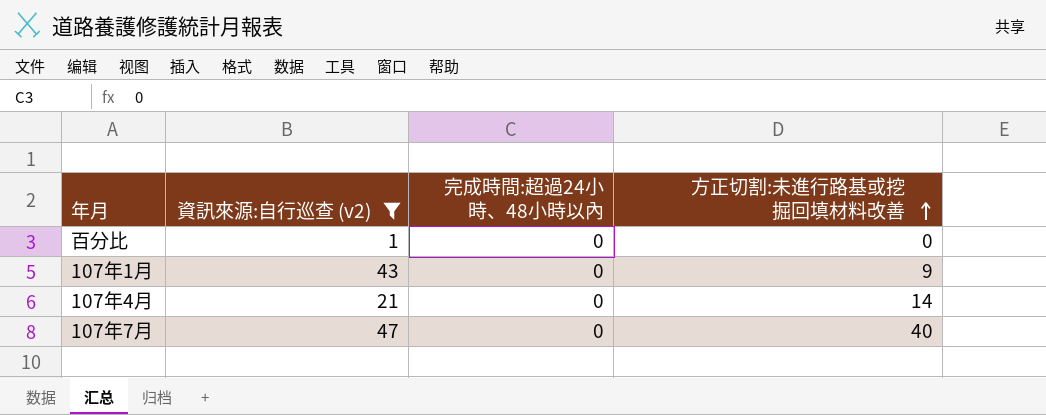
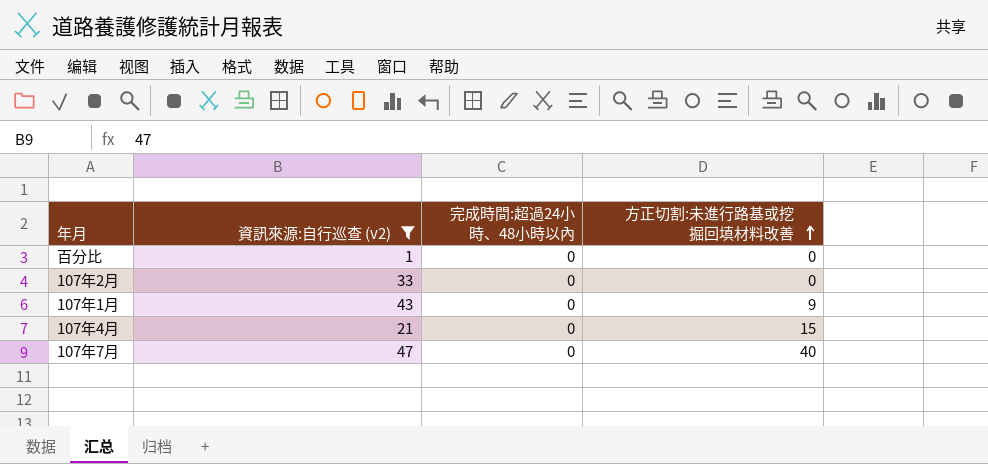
row 107年2月: none -> 33 | 0 | 0
107年4月 | 方正切割:未進行路基或挖掘回填材料改善: 14 -> 15

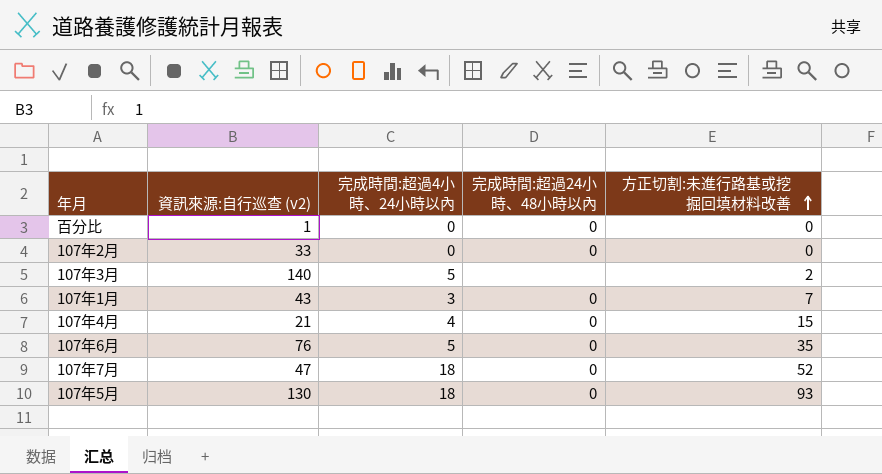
filter: 資訊來源:自行巡查 (v2) <= 47 -> none
column 完成時間:超過4小時、24小時以內 | position: none -> 3
107年1月 | 方正切割:未進行路基或挖掘回填材料改善: 9 -> 7
107年7月 | 方正切割:未進行路基或挖掘回填材料改善: 40 -> 52

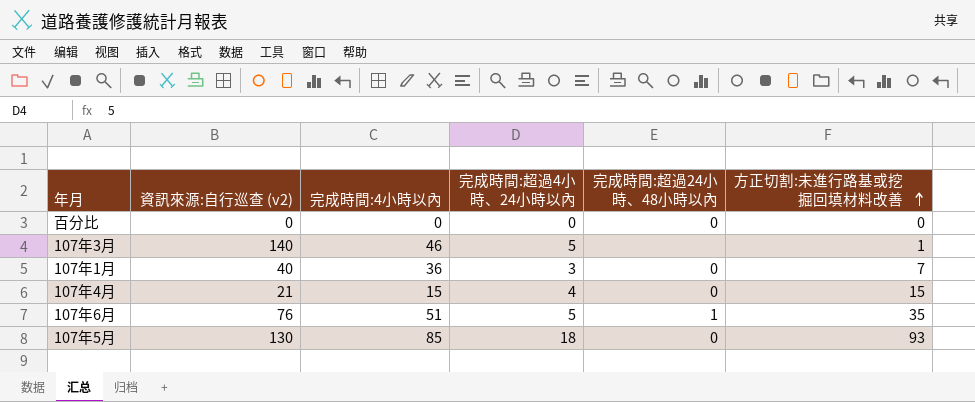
column 完成時間:4小時以內 | position: none -> 3
row 107年2月: 33 | 0 | 0 | 0 -> none
row 107年7月: 47 | 18 | 0 | 52 -> none
百分比 | 資訊來源:自行巡查 (v2): 1 -> 0
107年3月 | 方正切割:未進行路基或挖掘回填材料改善: 2 -> 1
107年1月 | 資訊來源:自行巡查 (v2): 43 -> 40
107年6月 | 完成時間:超過24小時、48小時以內: 0 -> 1

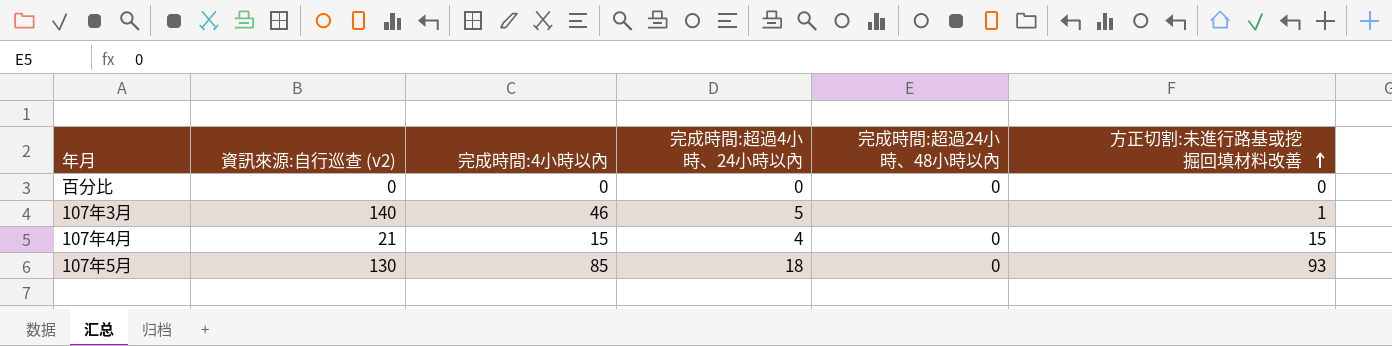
row 107年1月: 40 | 36 | 3 | 0 | 7 -> none
row 107年6月: 76 | 51 | 5 | 1 | 35 -> none

